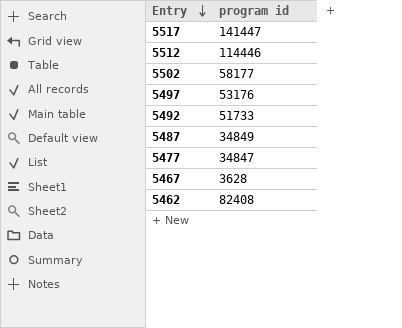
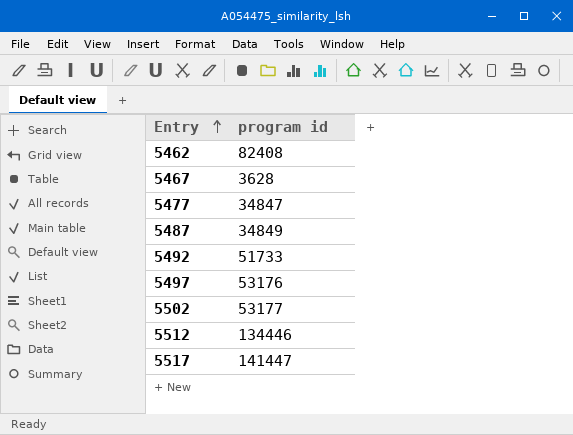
row order: Entry descending -> Entry ascending
5502 | program id: 58177 -> 53177
5512 | program id: 114446 -> 134446

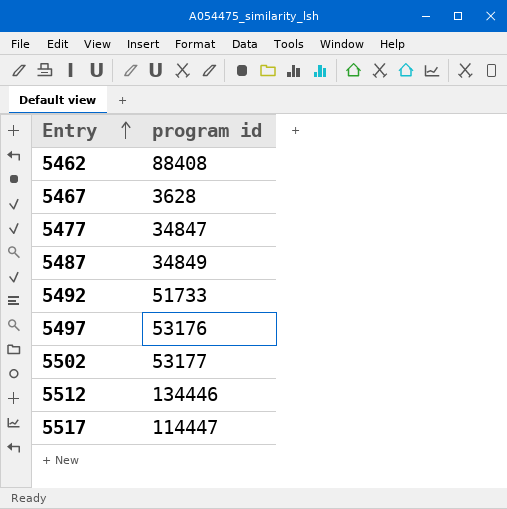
5462 | program id: 82408 -> 88408
5517 | program id: 141447 -> 114447

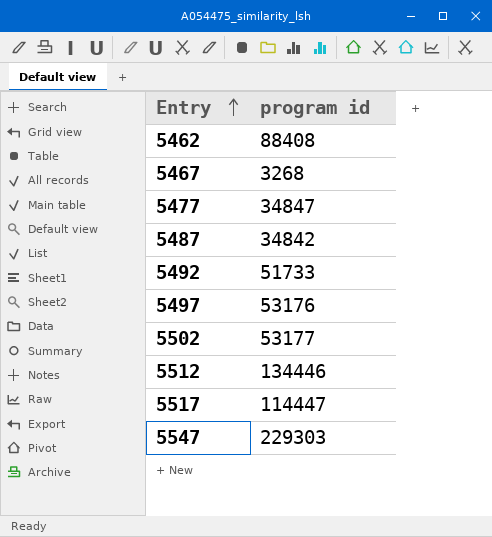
5467 | program id: 3628 -> 3268
5487 | program id: 34849 -> 34842
row 5547: none -> 229303

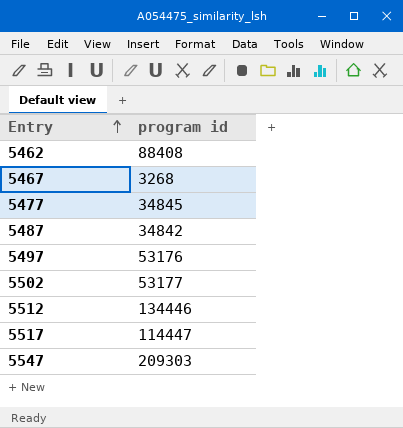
row 5492: 51733 -> none
5477 | program id: 34847 -> 34845
5547 | program id: 229303 -> 209303

